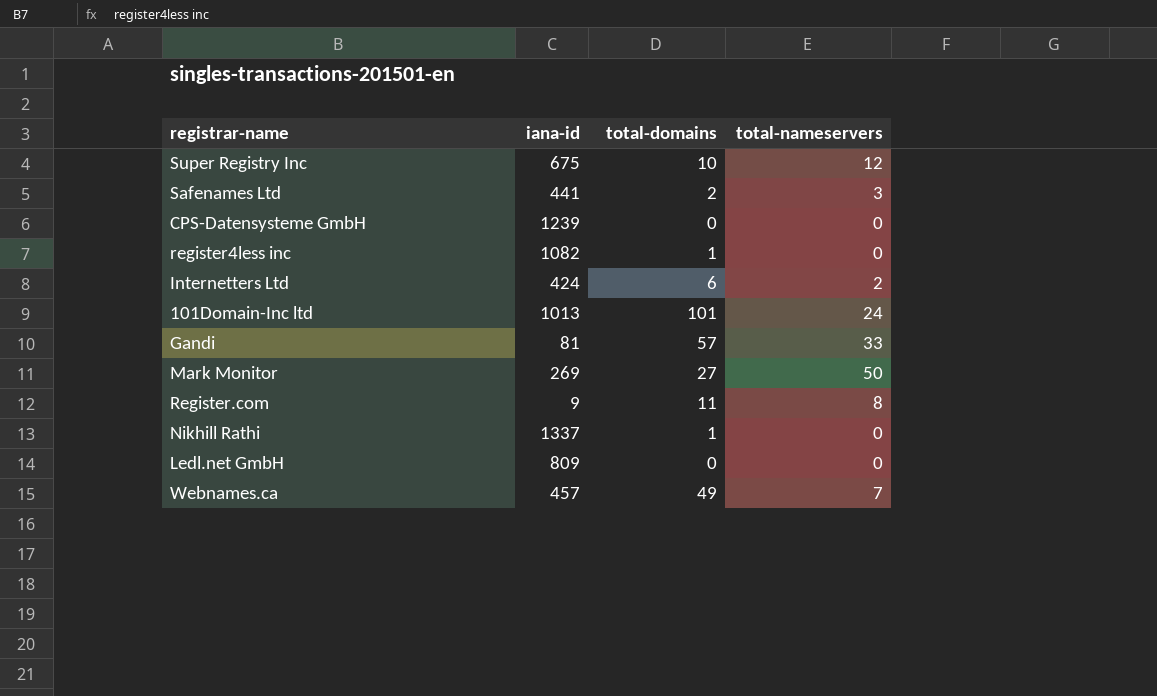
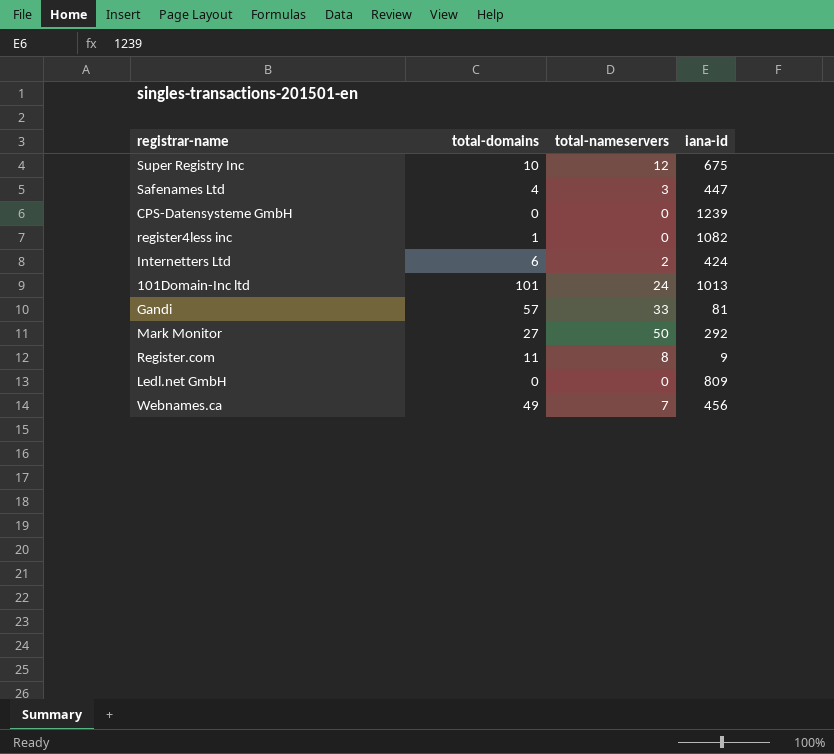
column iana-id | position: 2 -> 4
row Nikhill Rathi: 1337 | 1 | 0 -> none
Safenames Ltd | total-domains: 2 -> 4
Safenames Ltd | iana-id: 441 -> 447
Mark Monitor | iana-id: 269 -> 292
Webnames.ca | iana-id: 457 -> 456

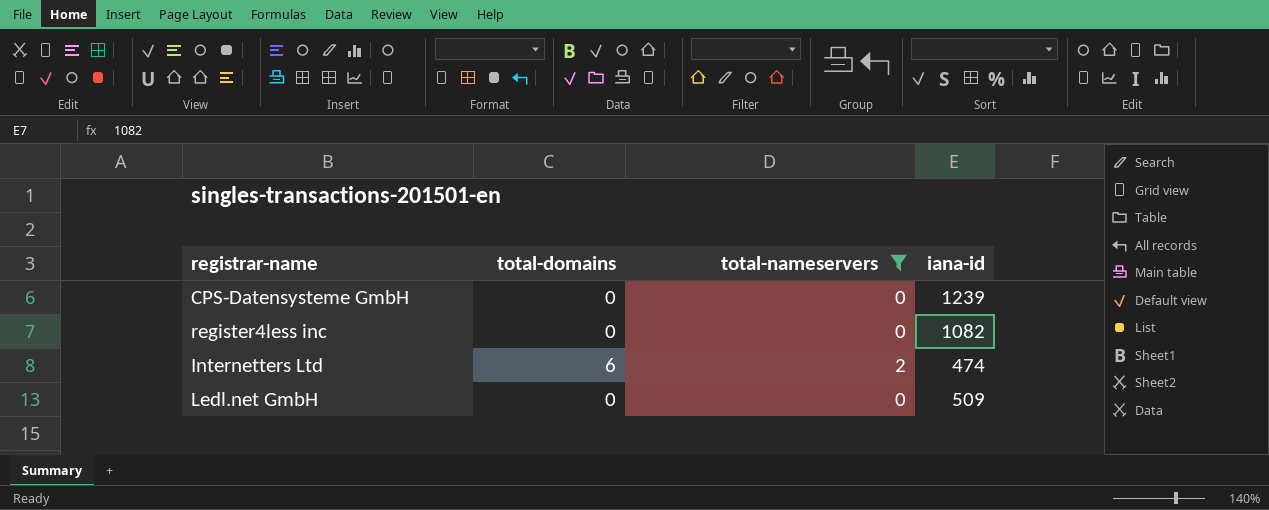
filter: none -> total-nameservers <= 2
register4less inc | total-domains: 1 -> 0
Internetters Ltd | iana-id: 424 -> 474
Ledl.net GmbH | iana-id: 809 -> 509

